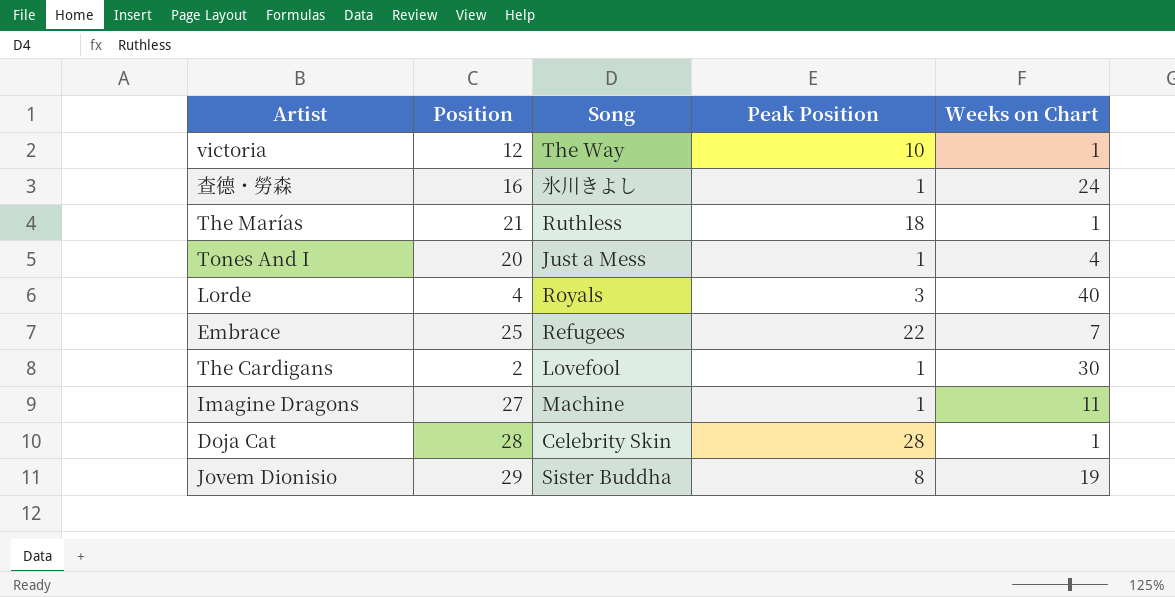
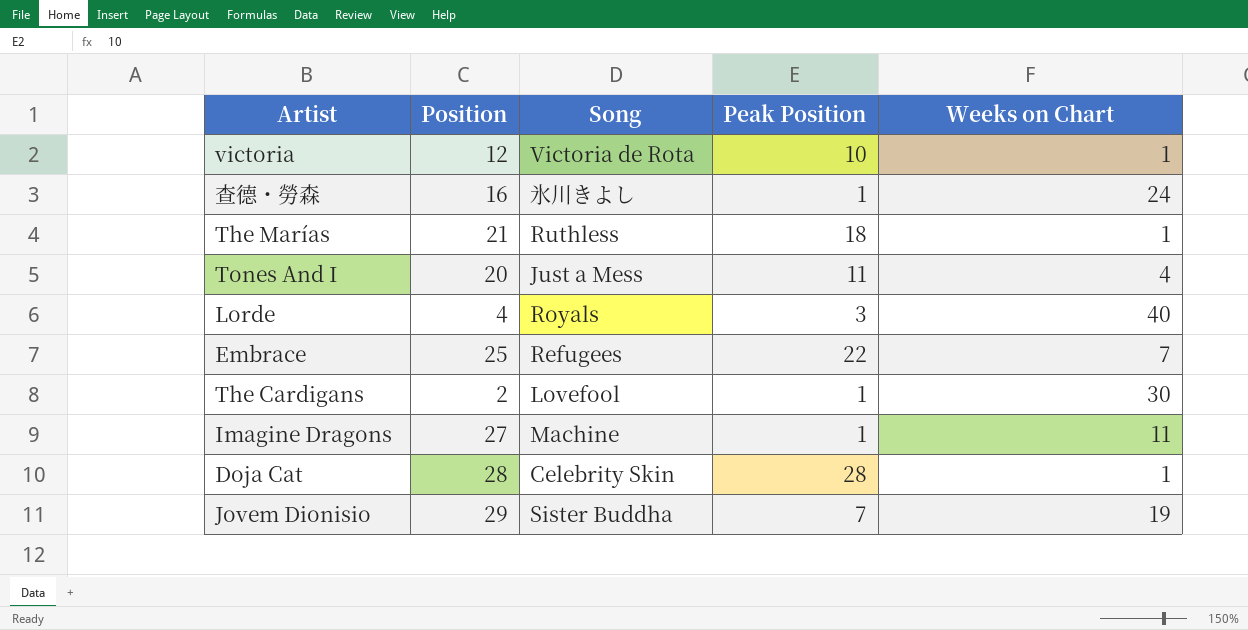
victoria | Song: The Way -> Victoria de Rota
Tones And I | Peak Position: 1 -> 11
Jovem Dionisio | Peak Position: 8 -> 7

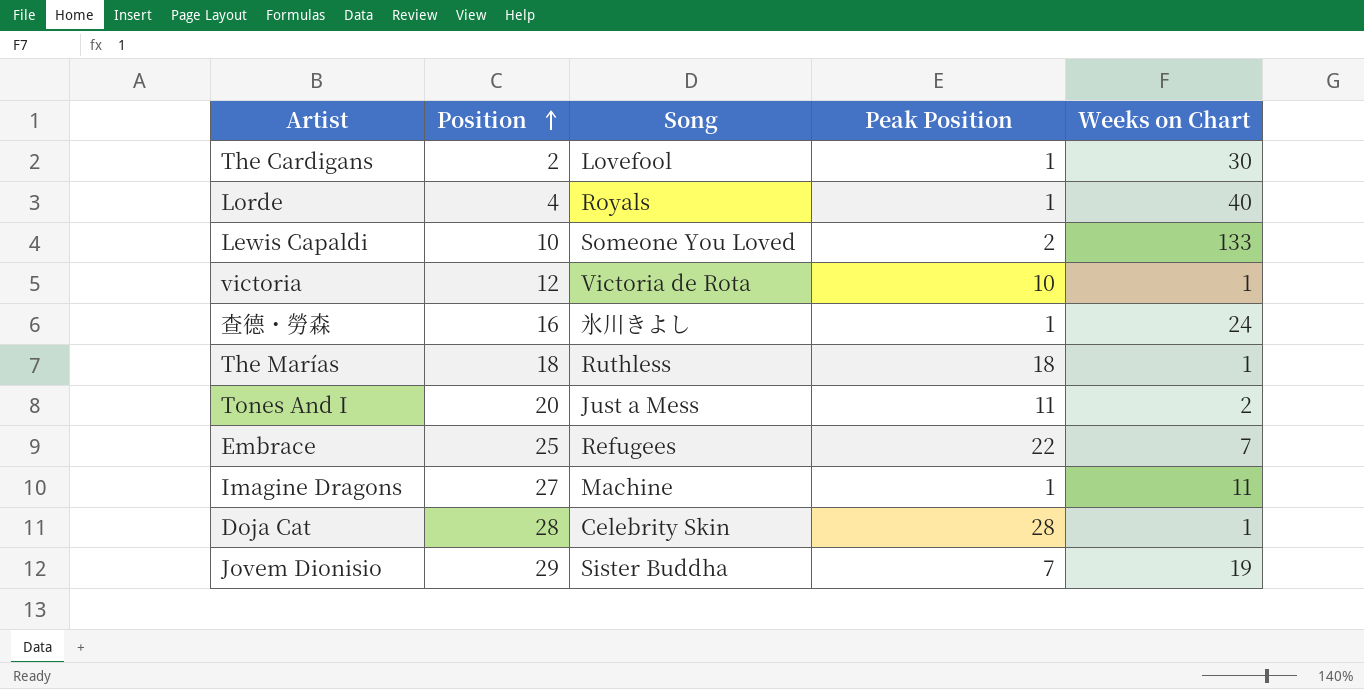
row order: none -> Position ascending
Lorde | Peak Position: 3 -> 1
row Lewis Capaldi: none -> 10 | Someone You Loved | 2 | 133
The Marías | Position: 21 -> 18
Tones And I | Weeks on Chart: 4 -> 2

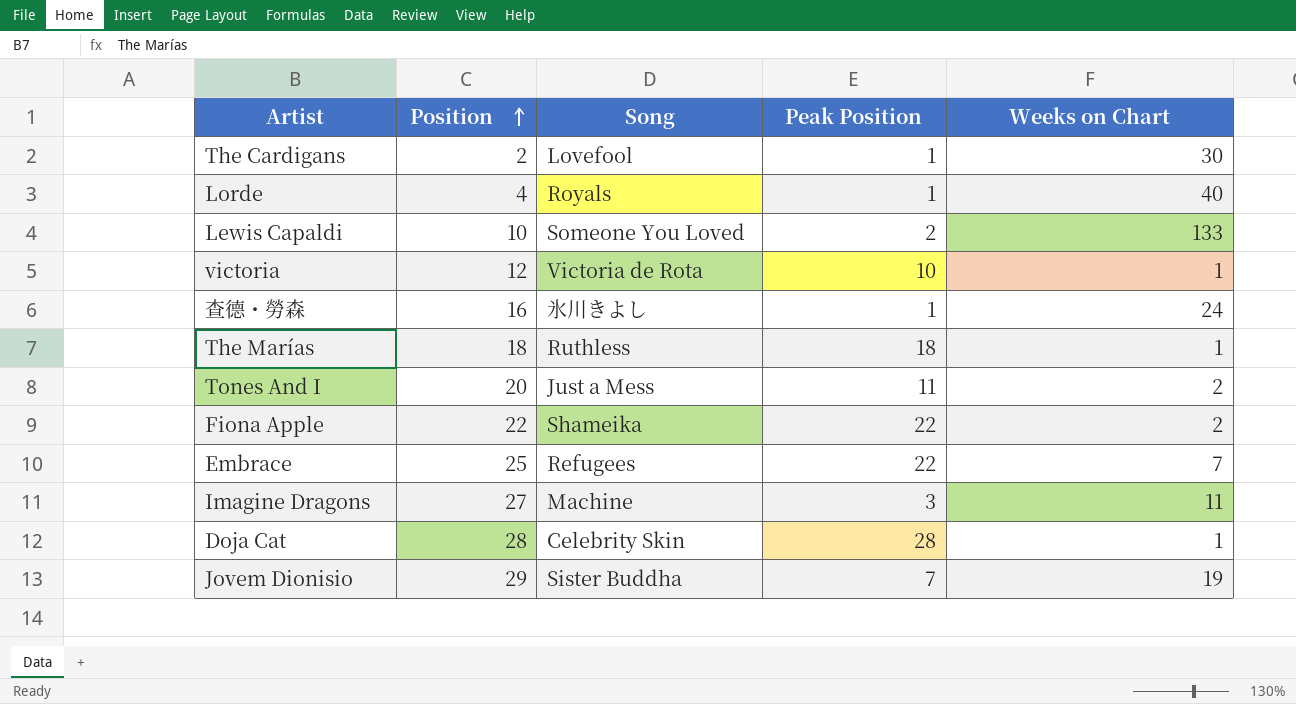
row Fiona Apple: none -> 22 | Shameika | 22 | 2
Imagine Dragons | Peak Position: 1 -> 3

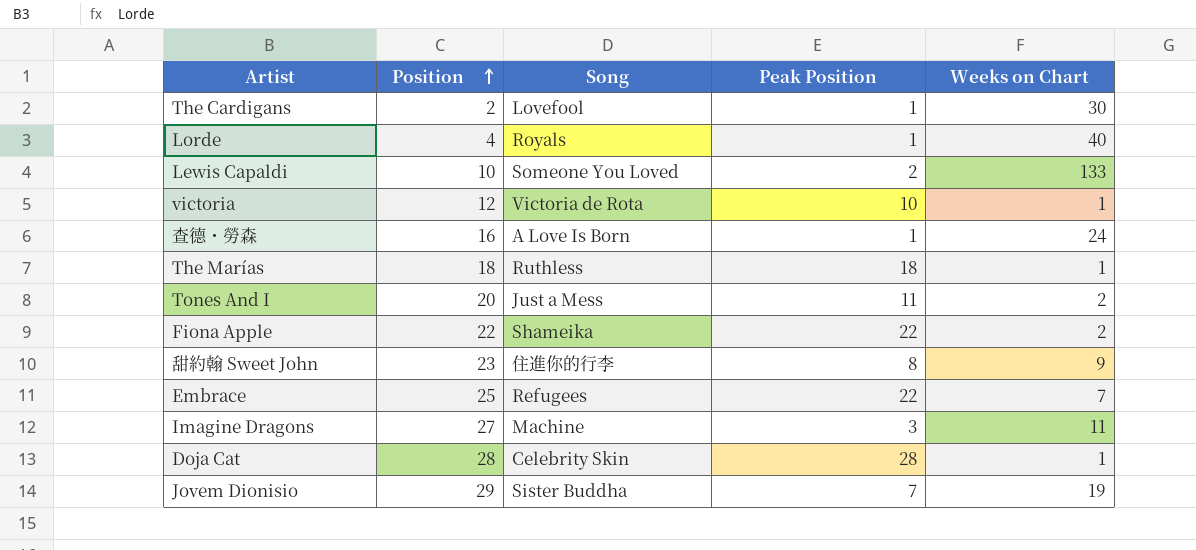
查德・勞森 | Song: 氷川きよし -> A Love Is Born
row 甜約翰 Sweet John: none -> 23 | 住進你的行李 | 8 | 9

